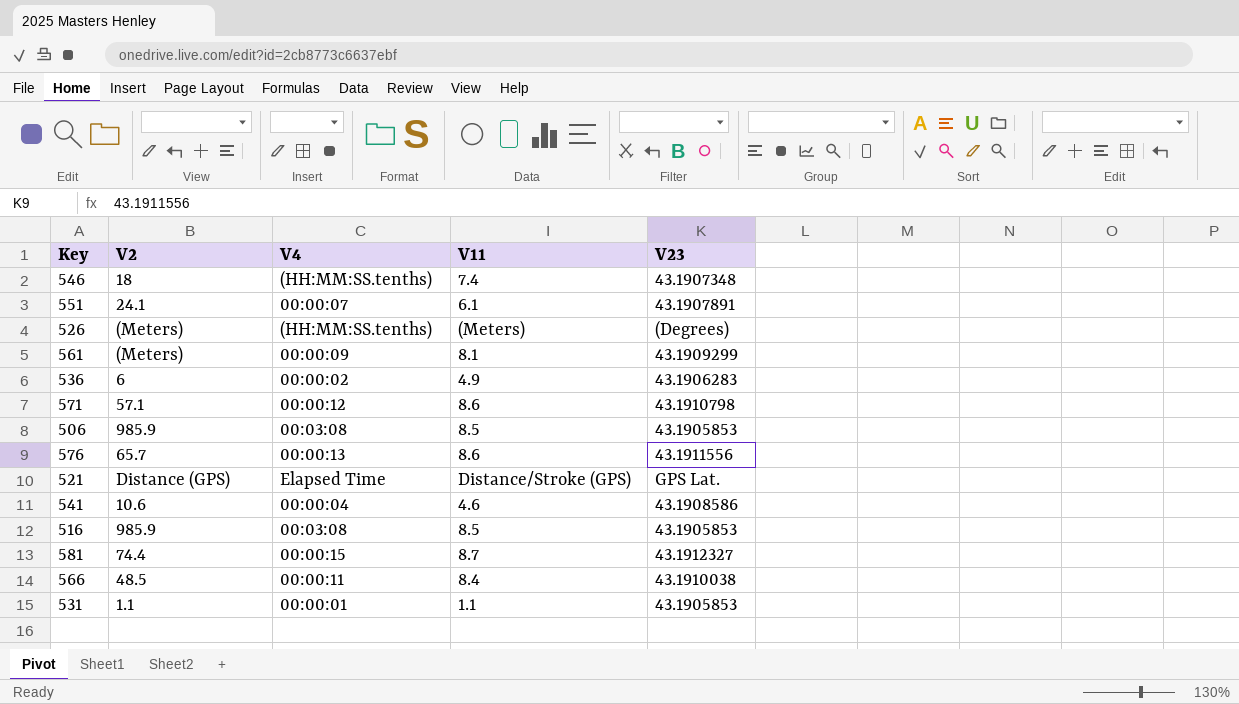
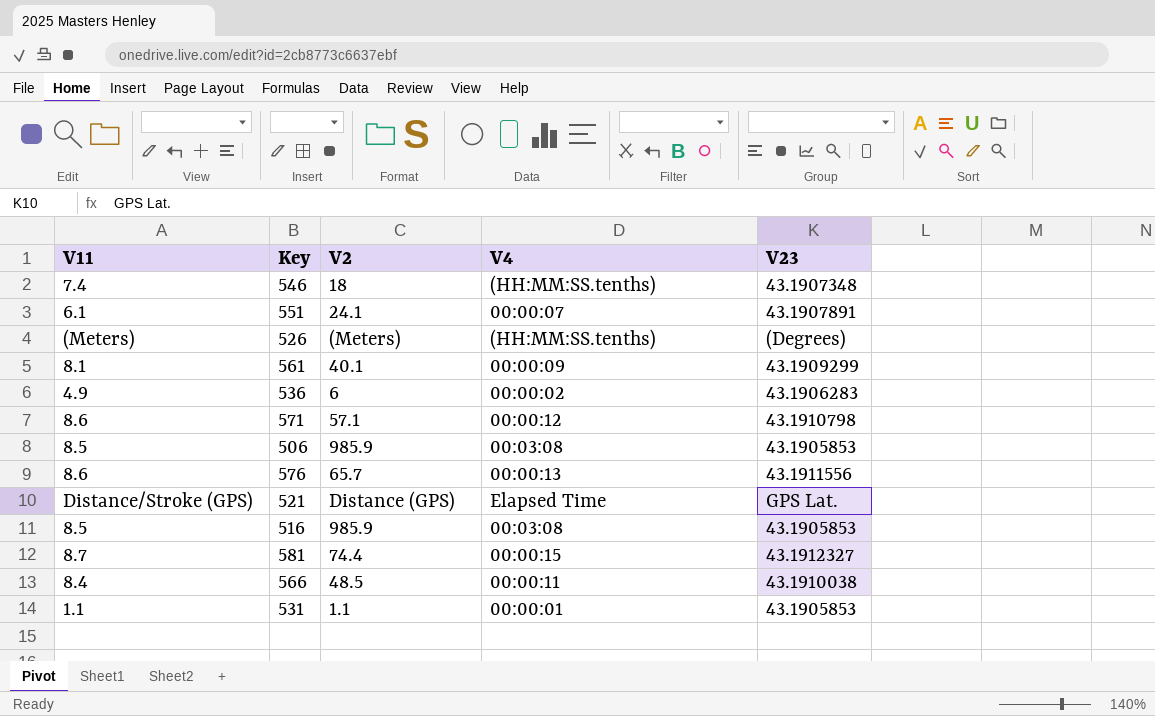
column V11 | position: 4 -> 1
row 541: 10.6 | 00:00:04 | 4.6 | 43.1908586 -> none
561 | V2: (Meters) -> 40.1

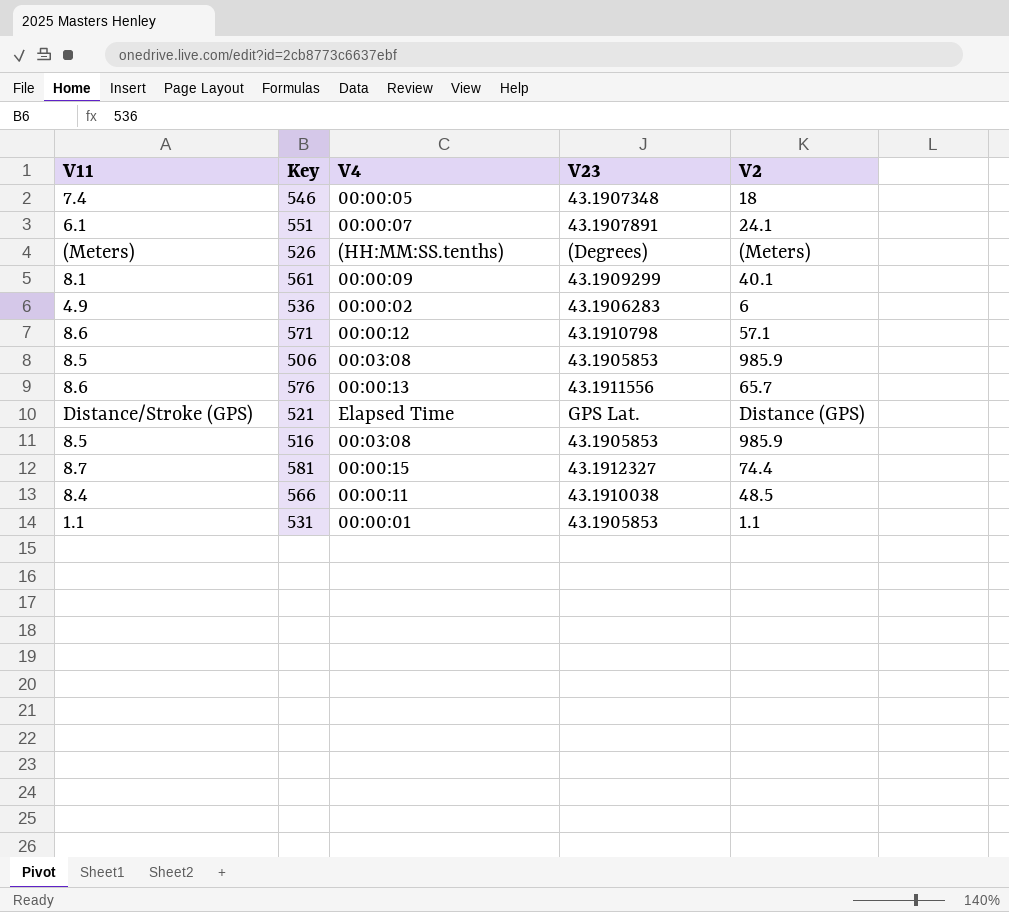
column V2 | position: 3 -> 5
546 | V4: (HH:MM:SS.tenths) -> 00:00:05

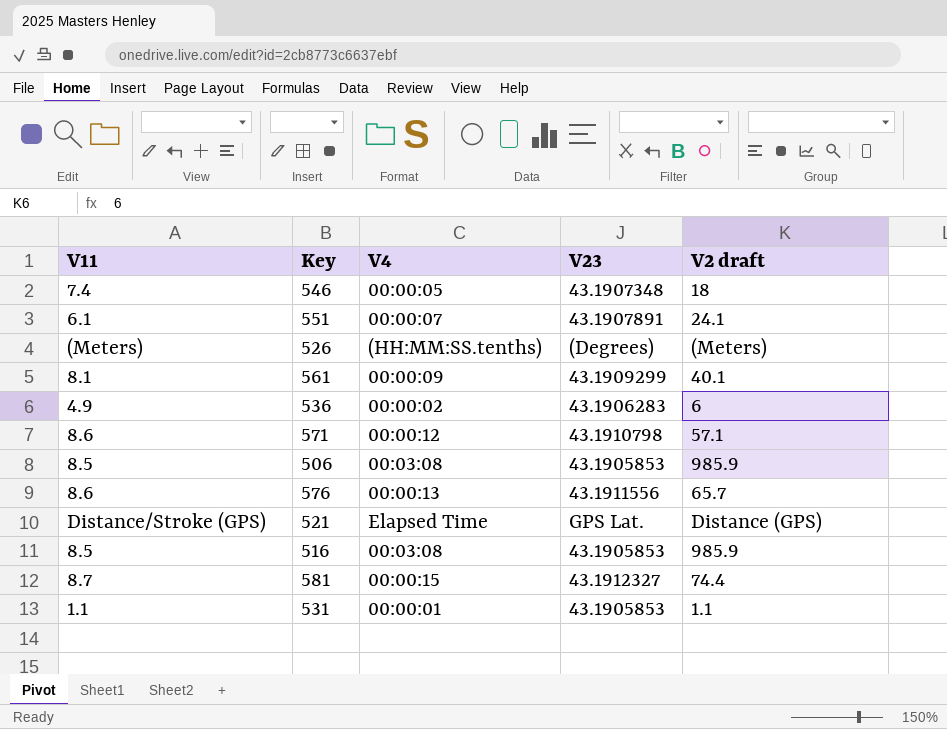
column name: V2 -> V2 draft
row 566: 8.4 | 00:00:11 | 43.1910038 | 48.5 -> none

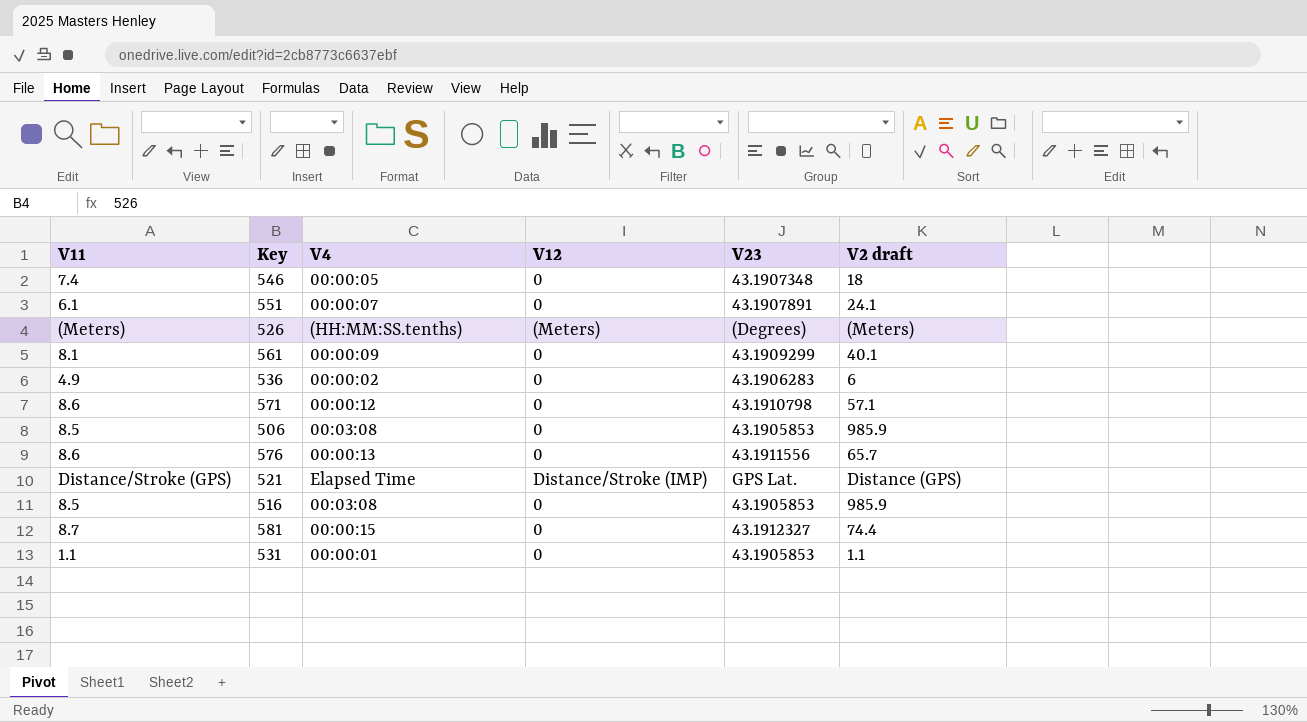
column V12 | position: none -> 4

